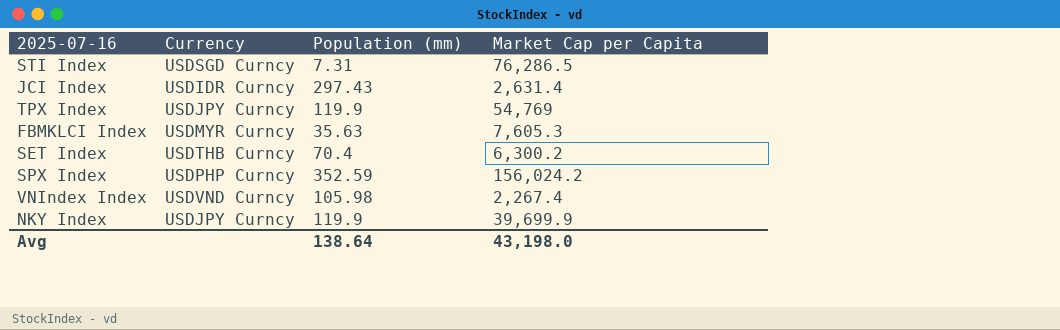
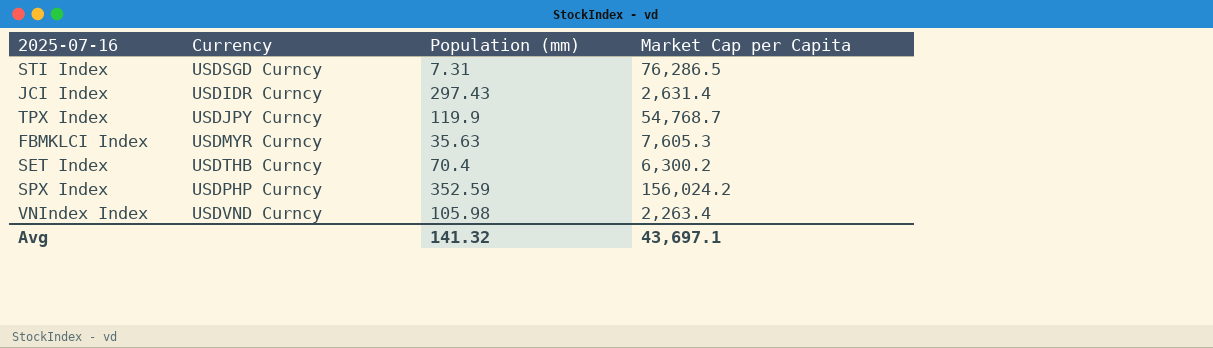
row NKY Index: USDJPY Curncy | 119.9 | 39,699.9 -> none
TPX Index | Market Cap per Capita: 54,769 -> 54,768.7
VNIndex Index | Market Cap per Capita: 2,267.4 -> 2,263.4
Avg | Population (mm): 138.64 -> 141.32
Avg | Market Cap per Capita: 43,198.0 -> 43,697.1

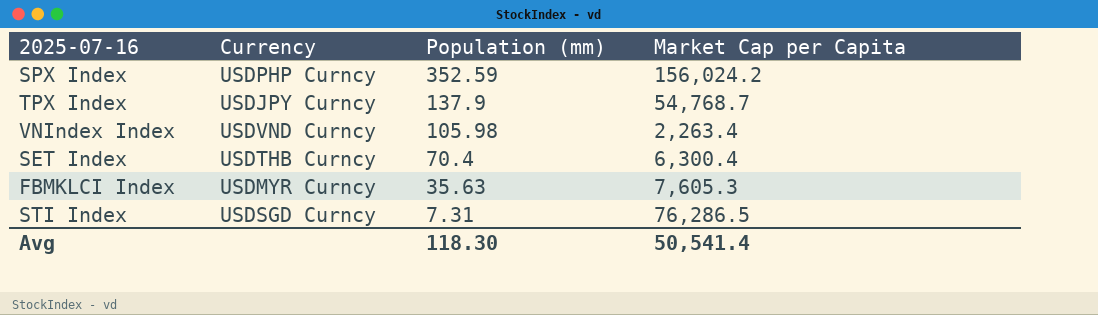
row order: none -> Population (mm) descending
row JCI Index: USDIDR Curncy | 297.43 | 2,631.4 -> none
TPX Index | Population (mm): 119.9 -> 137.9
SET Index | Market Cap per Capita: 6,300.2 -> 6,300.4
Avg | Population (mm): 141.32 -> 118.30
Avg | Market Cap per Capita: 43,697.1 -> 50,541.4

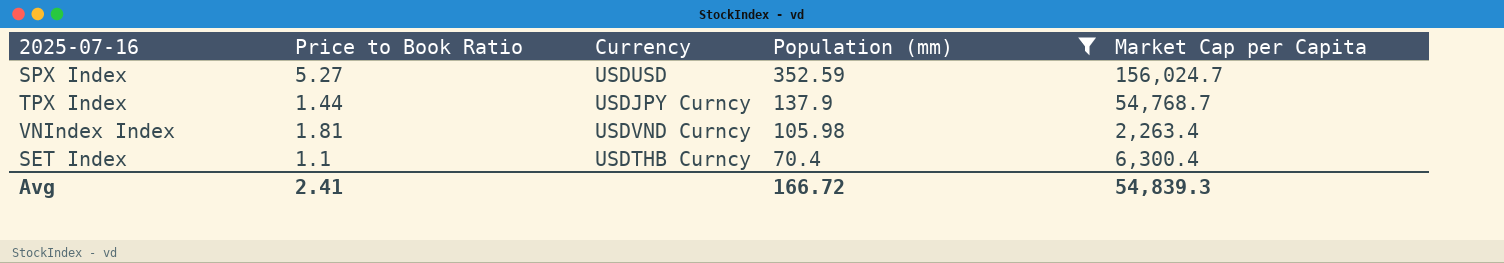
filter: none -> Population (mm) >= 70.4
column Price to Book Ratio | position: none -> 2
SPX Index | Currency: USDPHP Curncy -> USDUSD
SPX Index | Market Cap per Capita: 156,024.2 -> 156,024.7
Avg | Population (mm): 118.30 -> 166.72
Avg | Market Cap per Capita: 50,541.4 -> 54,839.3

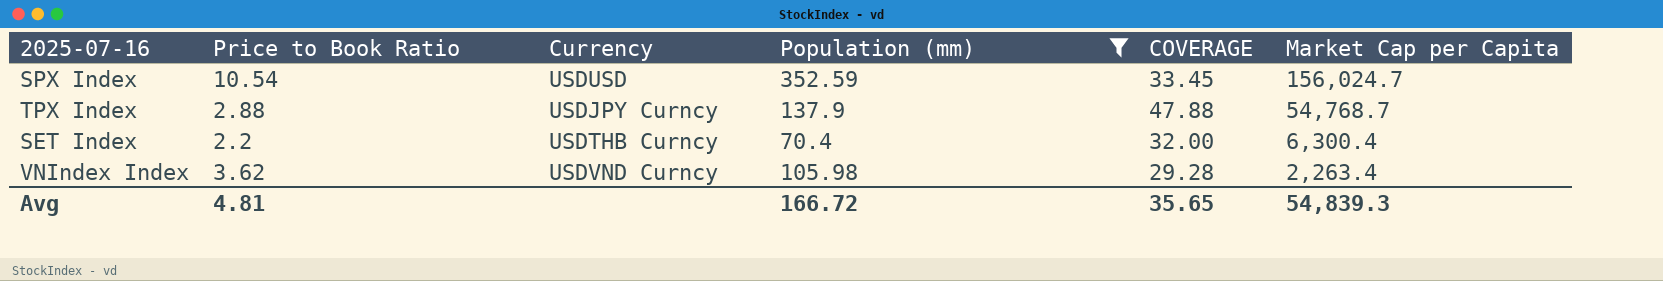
row order: Population (mm) descending -> Market Cap per Capita descending
column COVERAGE | formula: none -> [Population (mm)] / [Price to Book Ratio]
SPX Index | Price to Book Ratio: 5.27 -> 10.54
TPX Index | Price to Book Ratio: 1.44 -> 2.88
SET Index | Price to Book Ratio: 1.1 -> 2.2
VNIndex Index | Price to Book Ratio: 1.81 -> 3.62
Avg | Price to Book Ratio: 2.41 -> 4.81

